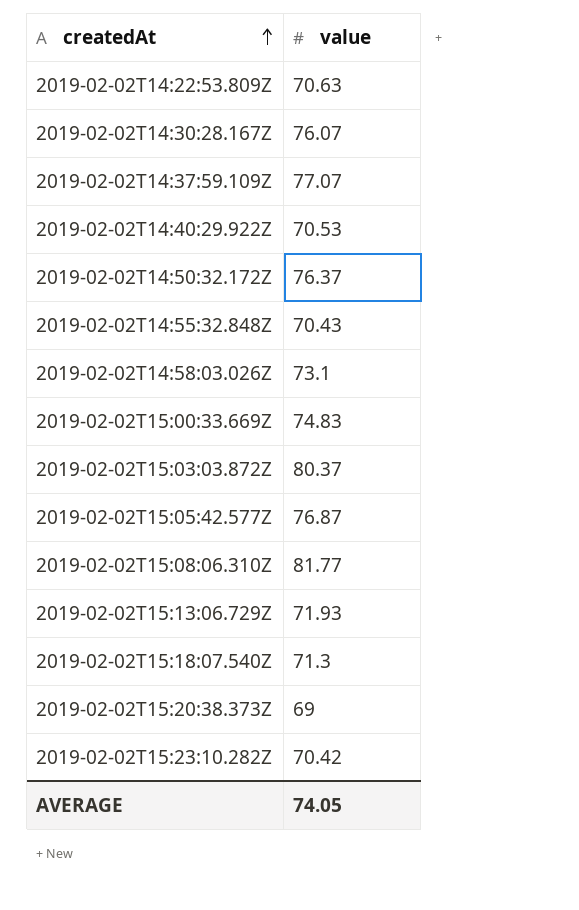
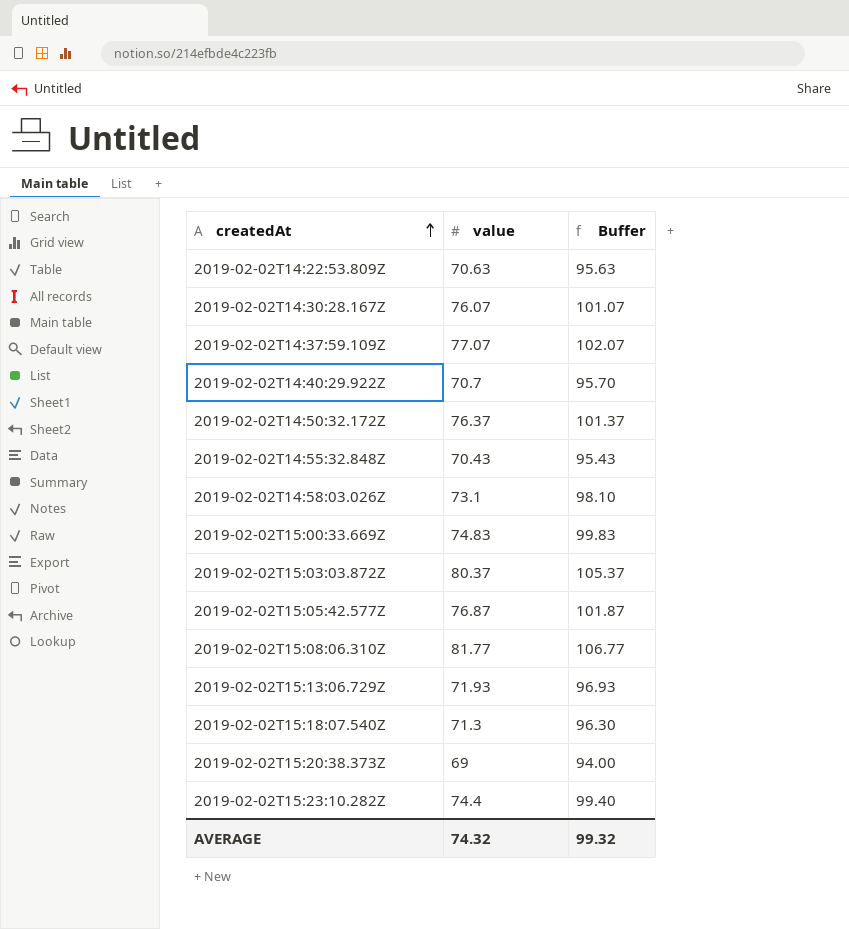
column Buffer | formula: none -> [value] + 25
2019-02-02T14:40:29.922Z | value: 70.53 -> 70.7
2019-02-02T15:23:10.282Z | value: 70.42 -> 74.4
AVERAGE | value: 74.05 -> 74.32

